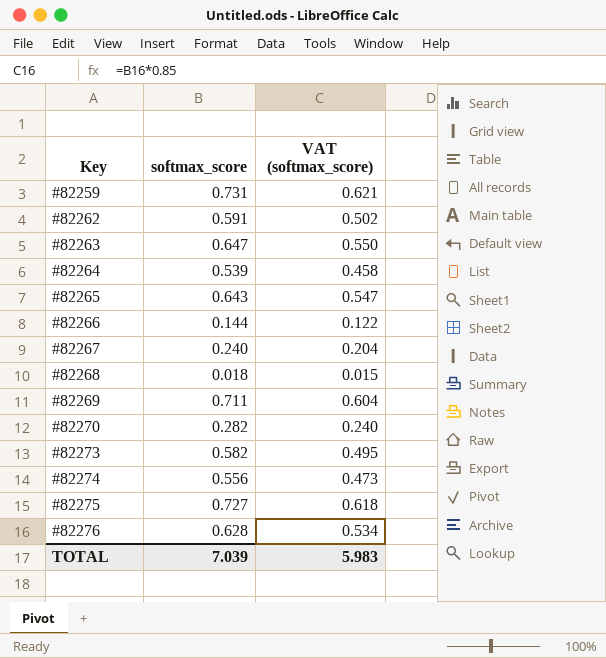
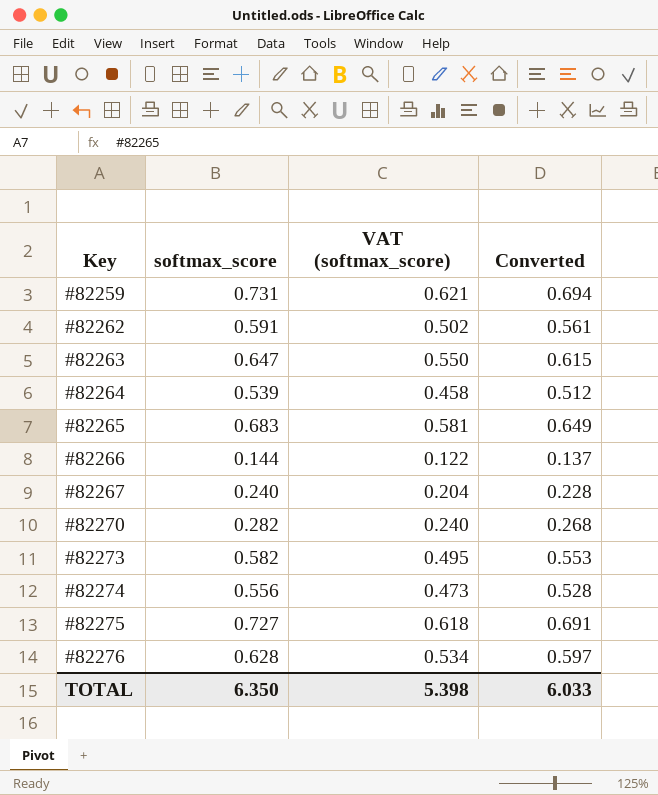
column Converted | formula: none -> [softmax_score] * 0.95
row #82268: 0.018 | 0.015 -> none
row #82269: 0.711 | 0.604 -> none
#82265 | softmax_score: 0.643 -> 0.683
#82265 | VAT (softmax_score): 0.547 -> 0.581
TOTAL | softmax_score: 7.039 -> 6.350
TOTAL | VAT (softmax_score): 5.983 -> 5.398

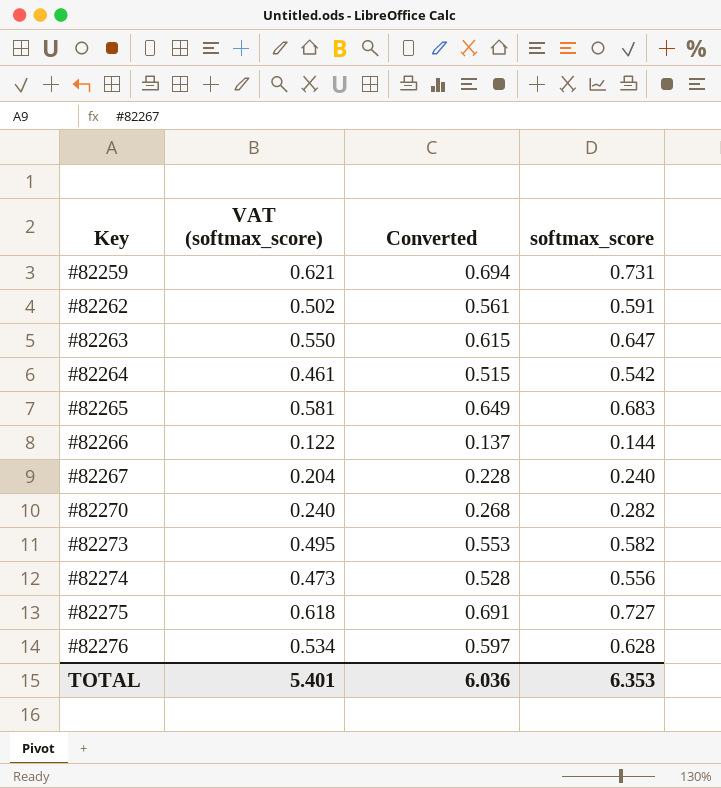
column softmax_score | position: 2 -> 4
#82264 | VAT (softmax_score): 0.458 -> 0.461
#82264 | Converted: 0.512 -> 0.515
#82264 | softmax_score: 0.539 -> 0.542
TOTAL | VAT (softmax_score): 5.398 -> 5.401
TOTAL | Converted: 6.033 -> 6.036
TOTAL | softmax_score: 6.350 -> 6.353

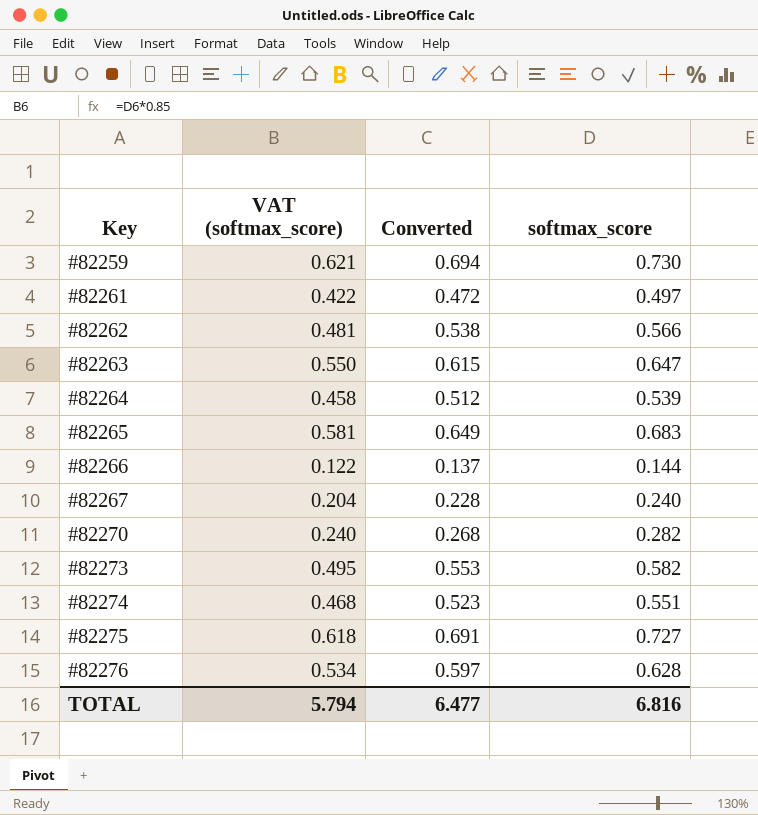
#82259 | softmax_score: 0.731 -> 0.730
row #82261: none -> 0.422 | 0.472 | 0.497
#82262 | VAT (softmax_score): 0.502 -> 0.481
#82262 | Converted: 0.561 -> 0.538
#82262 | softmax_score: 0.591 -> 0.566
#82264 | VAT (softmax_score): 0.461 -> 0.458
#82264 | Converted: 0.515 -> 0.512
#82264 | softmax_score: 0.542 -> 0.539
#82274 | VAT (softmax_score): 0.473 -> 0.468
#82274 | Converted: 0.528 -> 0.523
#82274 | softmax_score: 0.556 -> 0.551
TOTAL | VAT (softmax_score): 5.401 -> 5.794
TOTAL | Converted: 6.036 -> 6.477
TOTAL | softmax_score: 6.353 -> 6.816

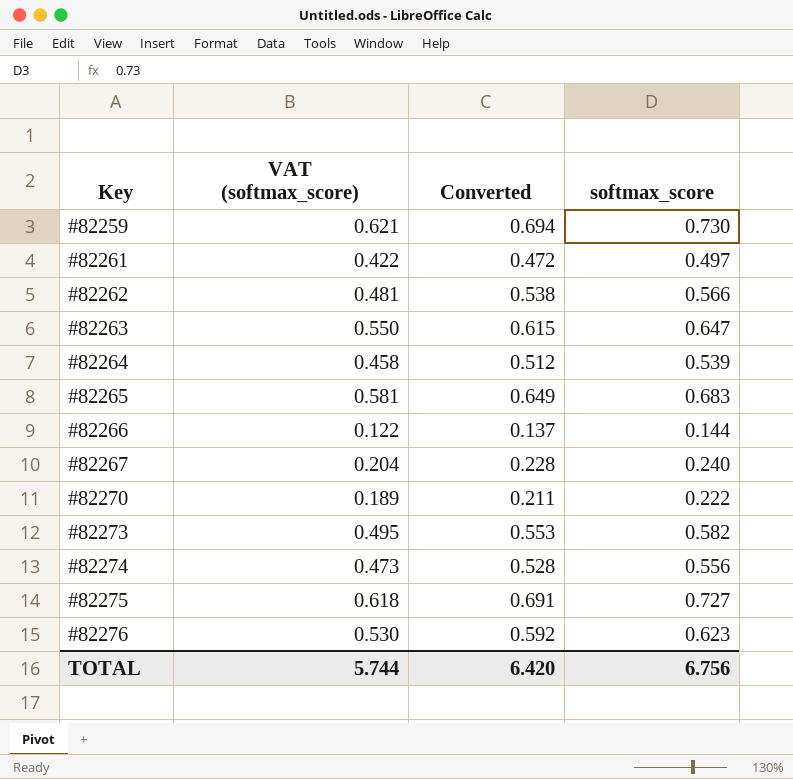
#82270 | VAT (softmax_score): 0.240 -> 0.189
#82270 | Converted: 0.268 -> 0.211
#82270 | softmax_score: 0.282 -> 0.222
#82274 | VAT (softmax_score): 0.468 -> 0.473
#82274 | Converted: 0.523 -> 0.528
#82274 | softmax_score: 0.551 -> 0.556
#82276 | VAT (softmax_score): 0.534 -> 0.530
#82276 | Converted: 0.597 -> 0.592
#82276 | softmax_score: 0.628 -> 0.623
TOTAL | VAT (softmax_score): 5.794 -> 5.744
TOTAL | Converted: 6.477 -> 6.420
TOTAL | softmax_score: 6.816 -> 6.756

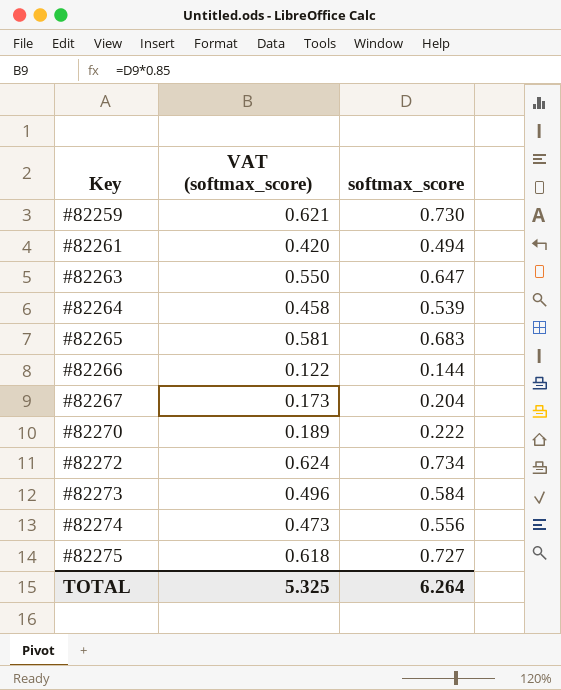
column Converted | formula: [softmax_score] * 0.95 -> none
row #82262: 0.481 | 0.538 | 0.566 -> none
row #82276: 0.530 | 0.592 | 0.623 -> none
#82261 | VAT (softmax_score): 0.422 -> 0.420
#82261 | softmax_score: 0.497 -> 0.494
#82267 | VAT (softmax_score): 0.204 -> 0.173
#82267 | softmax_score: 0.240 -> 0.204
row #82272: none -> 0.624 | 0.734
#82273 | VAT (softmax_score): 0.495 -> 0.496
#82273 | softmax_score: 0.582 -> 0.584
TOTAL | VAT (softmax_score): 5.744 -> 5.325
TOTAL | softmax_score: 6.756 -> 6.264

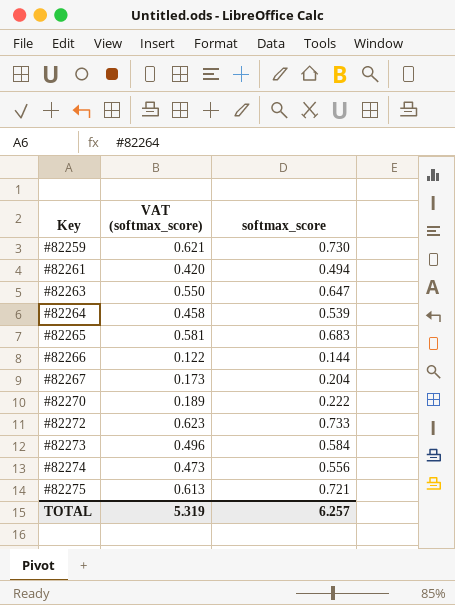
#82272 | VAT (softmax_score): 0.624 -> 0.623
#82272 | softmax_score: 0.734 -> 0.733
#82275 | VAT (softmax_score): 0.618 -> 0.613
#82275 | softmax_score: 0.727 -> 0.721
TOTAL | VAT (softmax_score): 5.325 -> 5.319
TOTAL | softmax_score: 6.264 -> 6.257

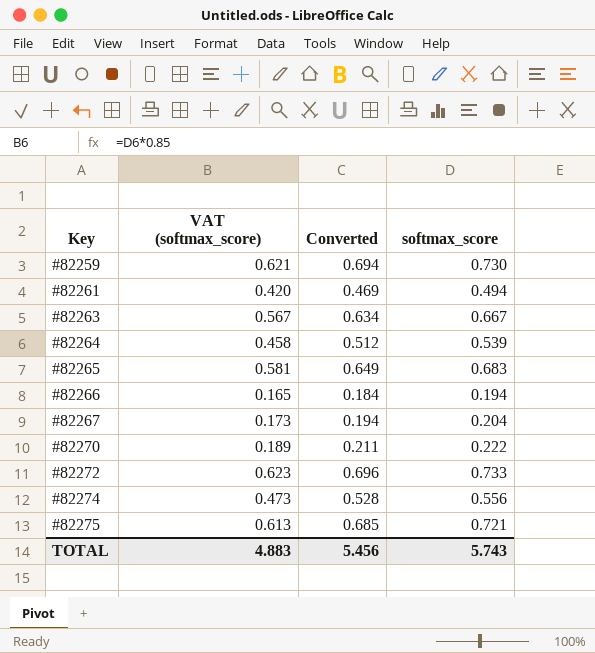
column Converted | formula: none -> [softmax_score] * 0.95
row #82273: 0.496 | 0.584 -> none
#82263 | VAT (softmax_score): 0.550 -> 0.567
#82263 | softmax_score: 0.647 -> 0.667
#82266 | VAT (softmax_score): 0.122 -> 0.165
#82266 | softmax_score: 0.144 -> 0.194
TOTAL | VAT (softmax_score): 5.319 -> 4.883
TOTAL | softmax_score: 6.257 -> 5.743

